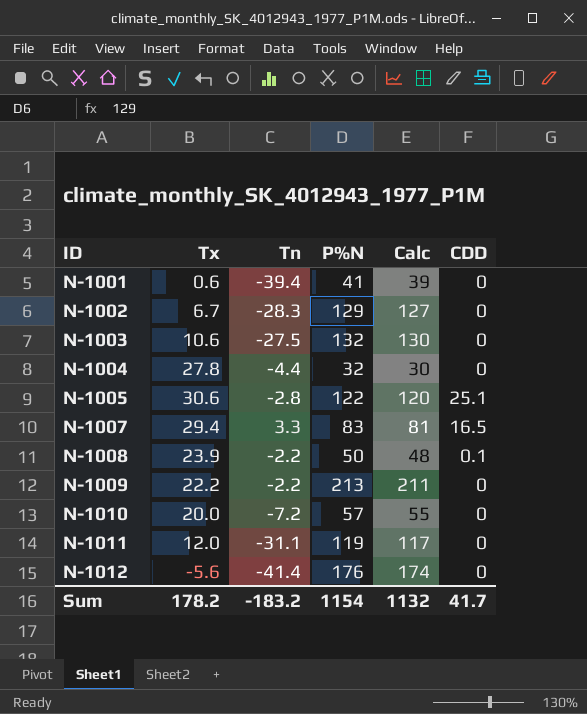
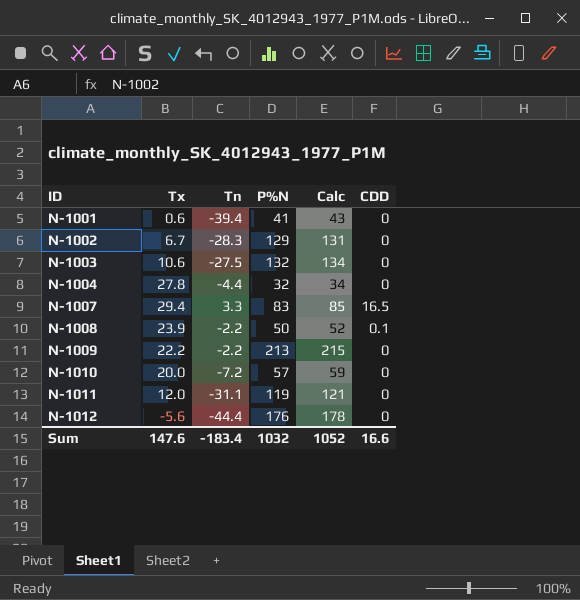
column Calc | formula: [P%N] - 2 -> [P%N] + 2
row N-1005: 30.6 | -2.8 | 122 | 120 | 25.1 -> none
N-1012 | Tn: -41.4 -> -44.4
Sum | Tx: 178.2 -> 147.6
Sum | Tn: -183.2 -> -183.4
Sum | P%N: 1154 -> 1032
Sum | Calc: 1132 -> 1052
Sum | CDD: 41.7 -> 16.6

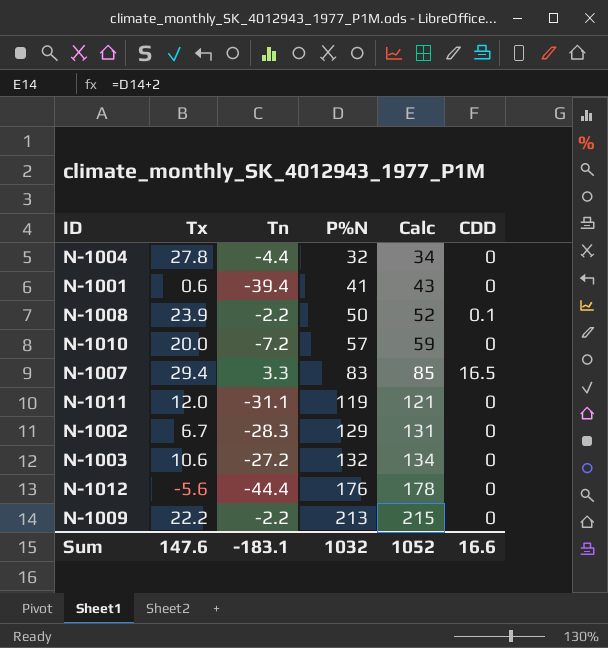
row order: ID ascending -> P%N ascending
N-1003 | Tn: -27.5 -> -27.2
Sum | Tn: -183.4 -> -183.1

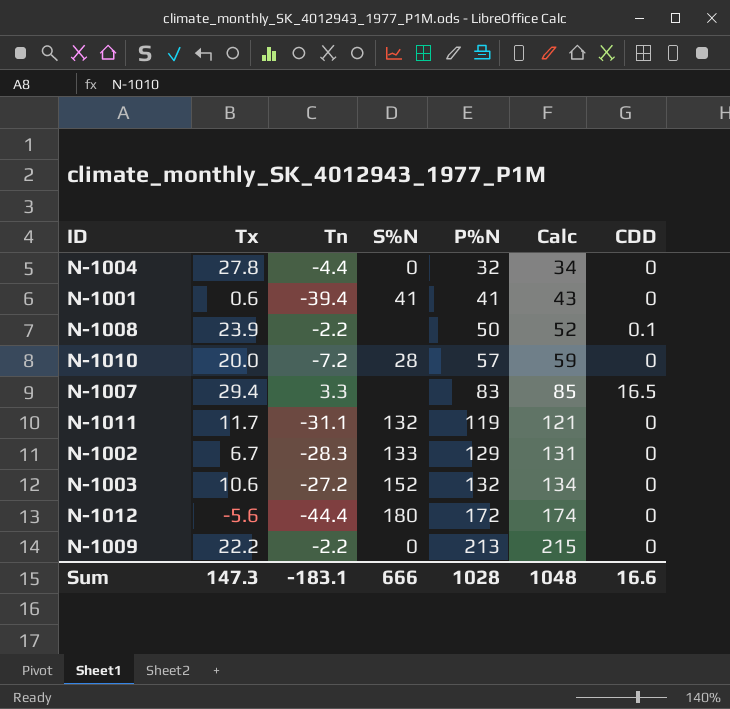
column S%N | position: none -> 4
N-1011 | Tx: 12.0 -> 11.7
N-1012 | P%N: 176 -> 172
N-1012 | Calc: 178 -> 174
Sum | Tx: 147.6 -> 147.3
Sum | P%N: 1032 -> 1028
Sum | Calc: 1052 -> 1048

